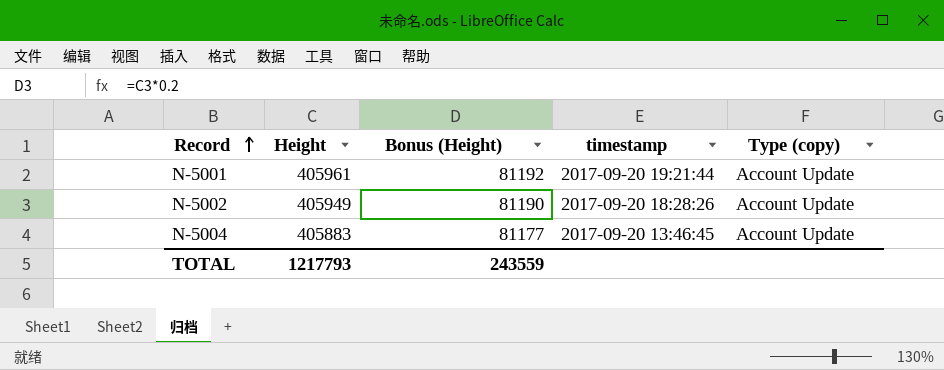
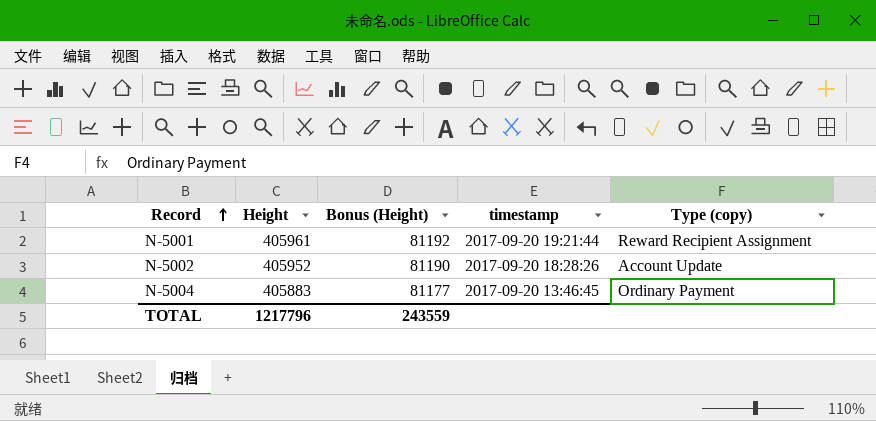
N-5001 | Type (copy): Account Update -> Reward Recipient Assignment
N-5002 | Height: 405949 -> 405952
N-5004 | Type (copy): Account Update -> Ordinary Payment
TOTAL | Height: 1217793 -> 1217796

